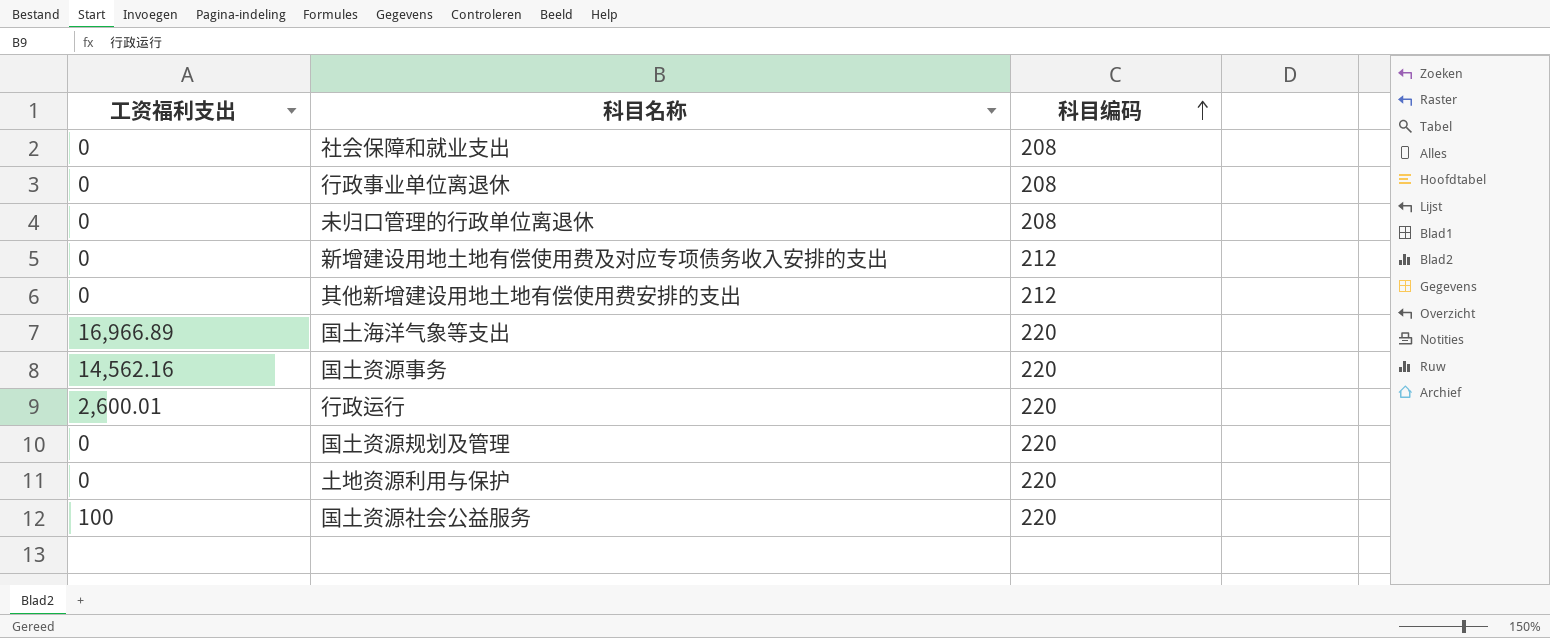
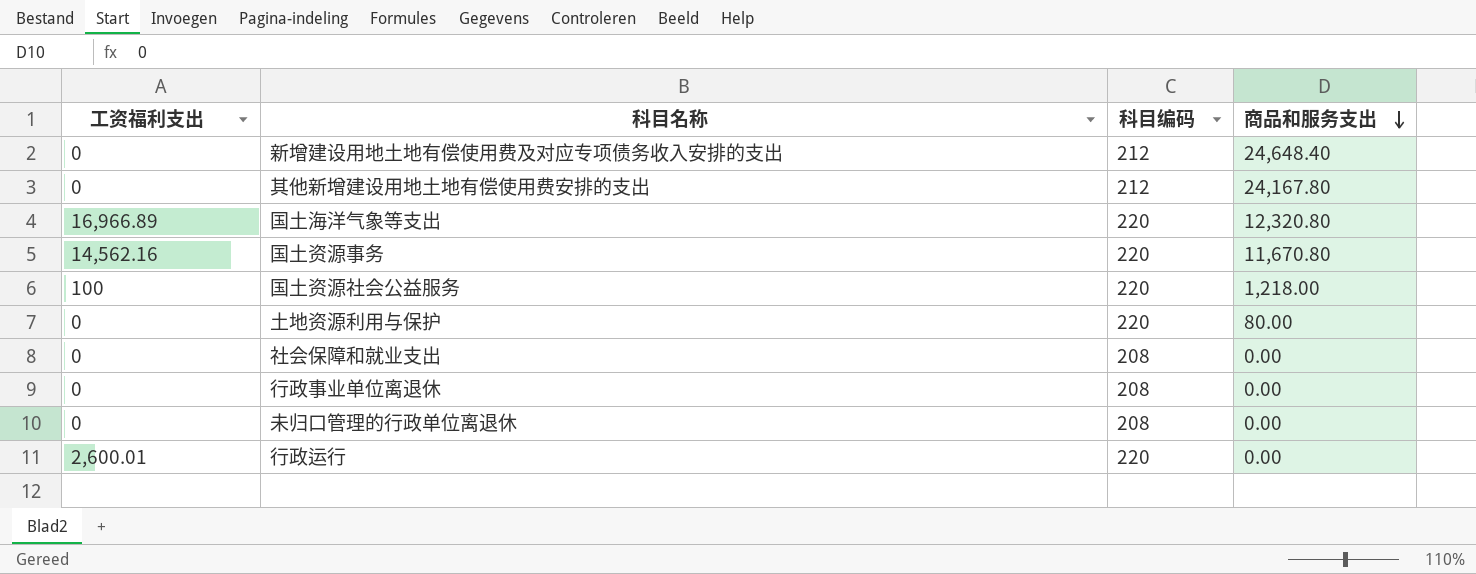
row order: 科目编码 ascending -> 商品和服务支出 descending
column 商品和服务支出 | position: none -> 4
row 国土资源规划及管理: 0 | 220 -> none

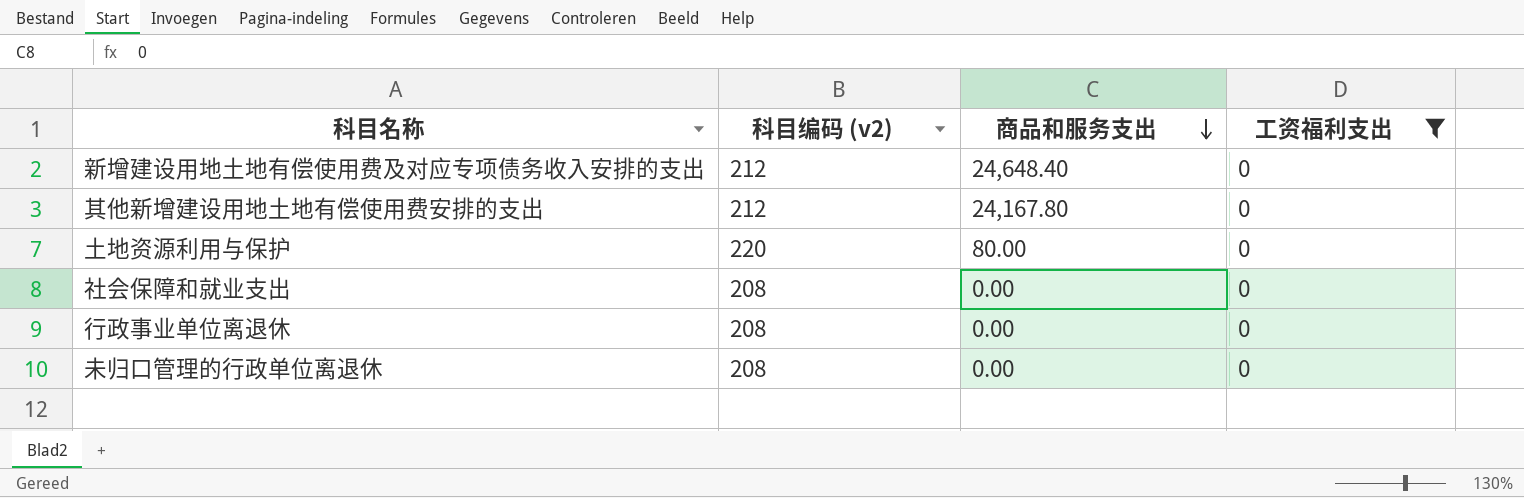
filter: none -> 工资福利支出 = 0
column name: 科目编码 -> 科目编码 (v2)
column 工资福利支出 | position: 1 -> 4

